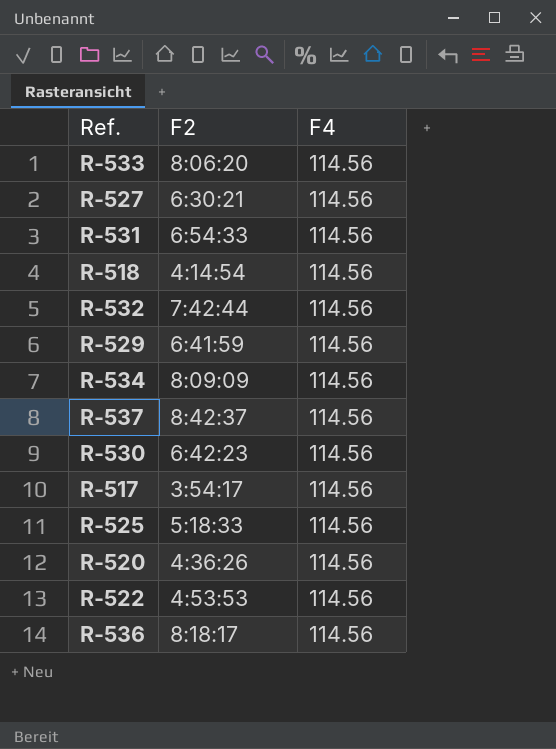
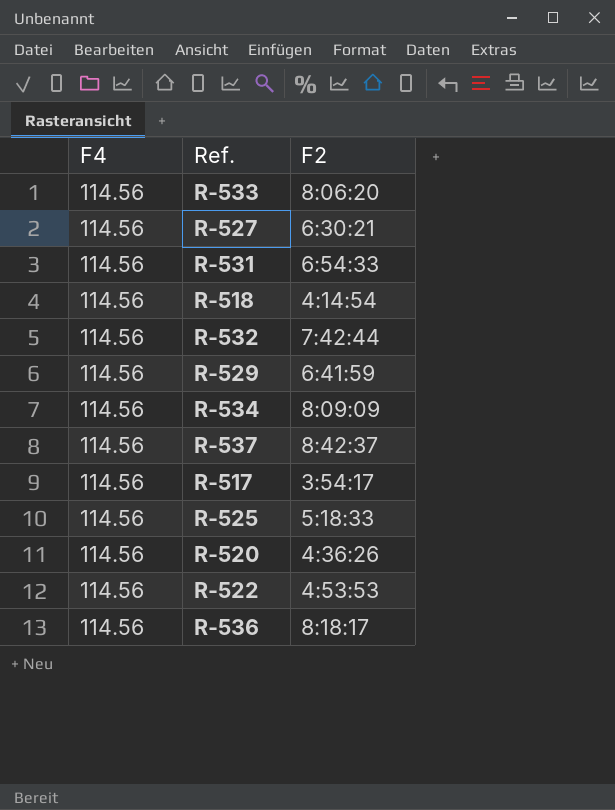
column F4 | position: 3 -> 1
row R-530: 6:42:23 | 114.56 -> none

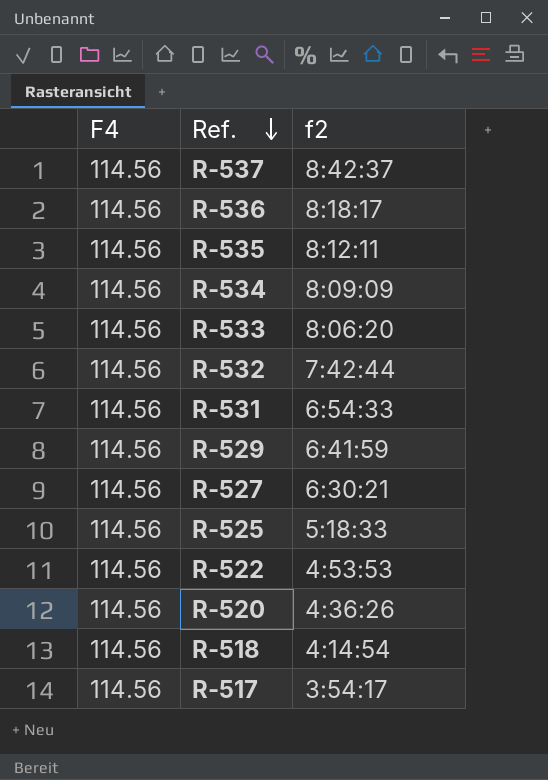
row order: none -> Ref. descending
column name: F2 -> f2
row R-535: none -> 114.56 | 8:12:11

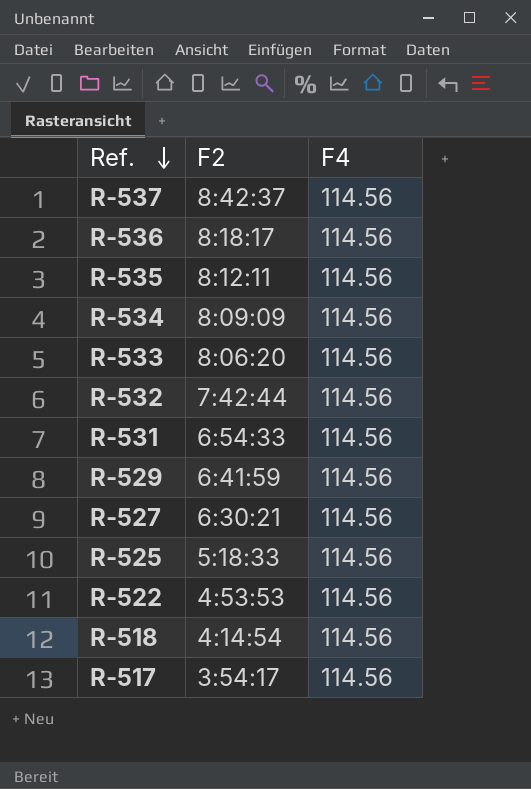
column name: f2 -> F2
column F4 | position: 1 -> 3
row R-520: 114.56 | 4:36:26 -> none

